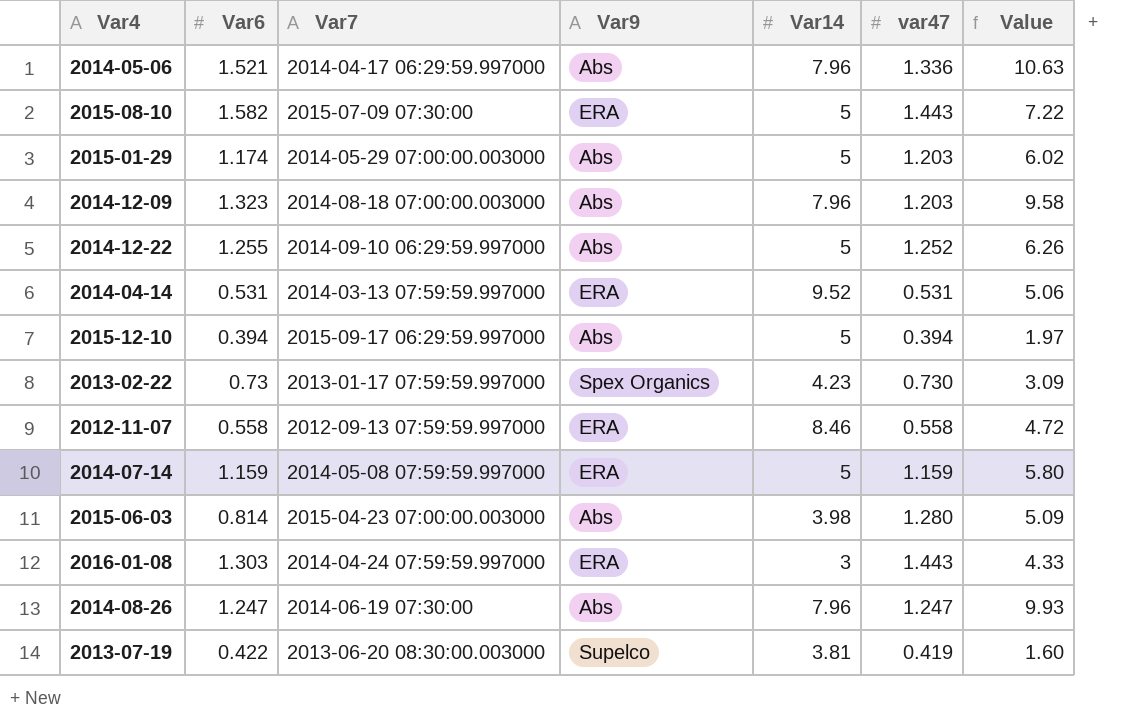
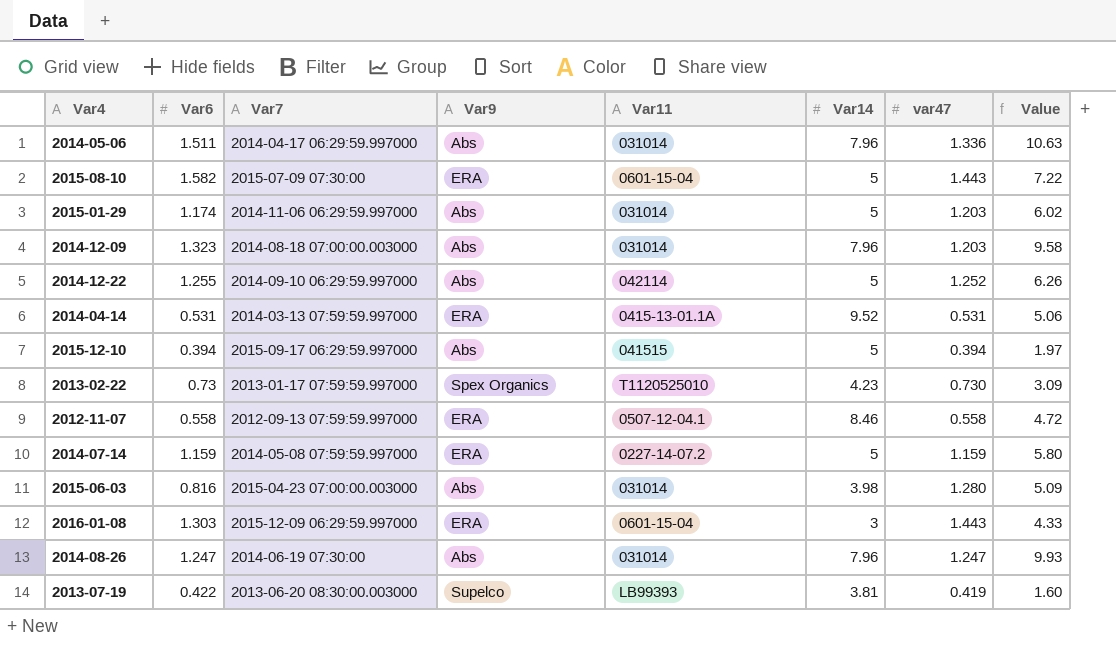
column Var11 | position: none -> 5
2014-05-06 | Var6: 1.521 -> 1.511
2015-01-29 | Var7: 2014-05-29 07:00:00.003000 -> 2014-11-06 06:29:59.997000
2015-06-03 | Var6: 0.814 -> 0.816
2016-01-08 | Var7: 2014-04-24 07:59:59.997000 -> 2015-12-09 06:29:59.997000

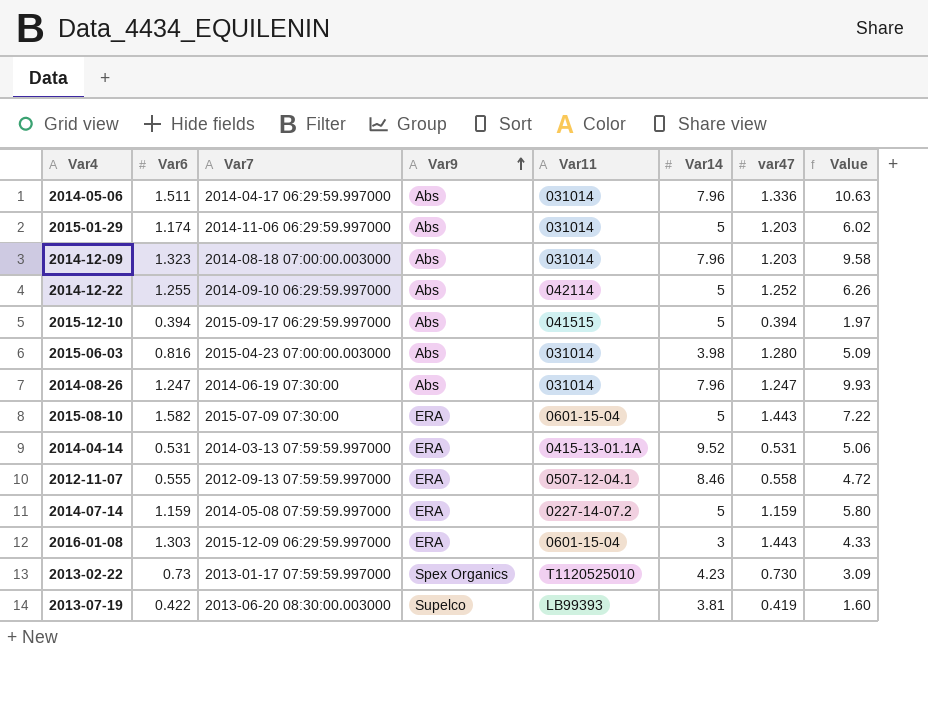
row order: none -> Var9 ascending
2012-11-07 | Var6: 0.558 -> 0.555

